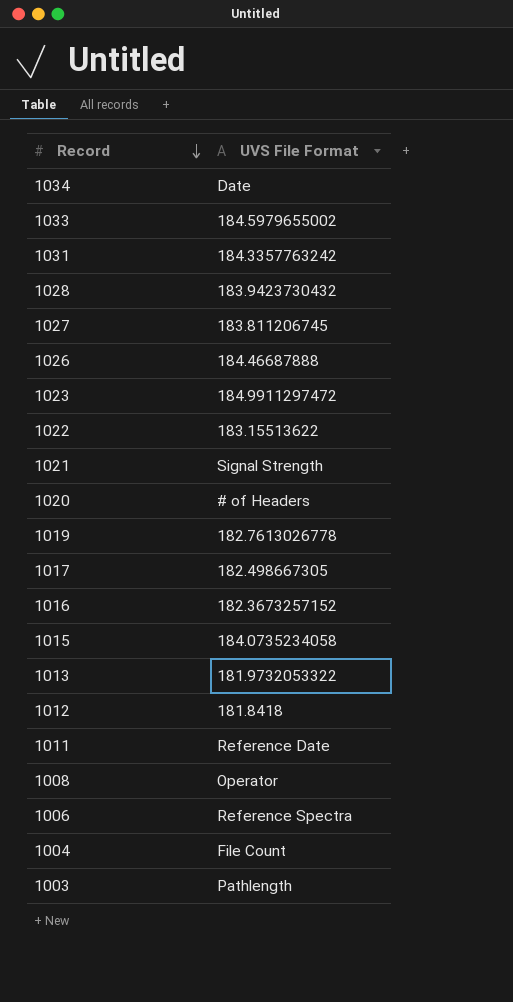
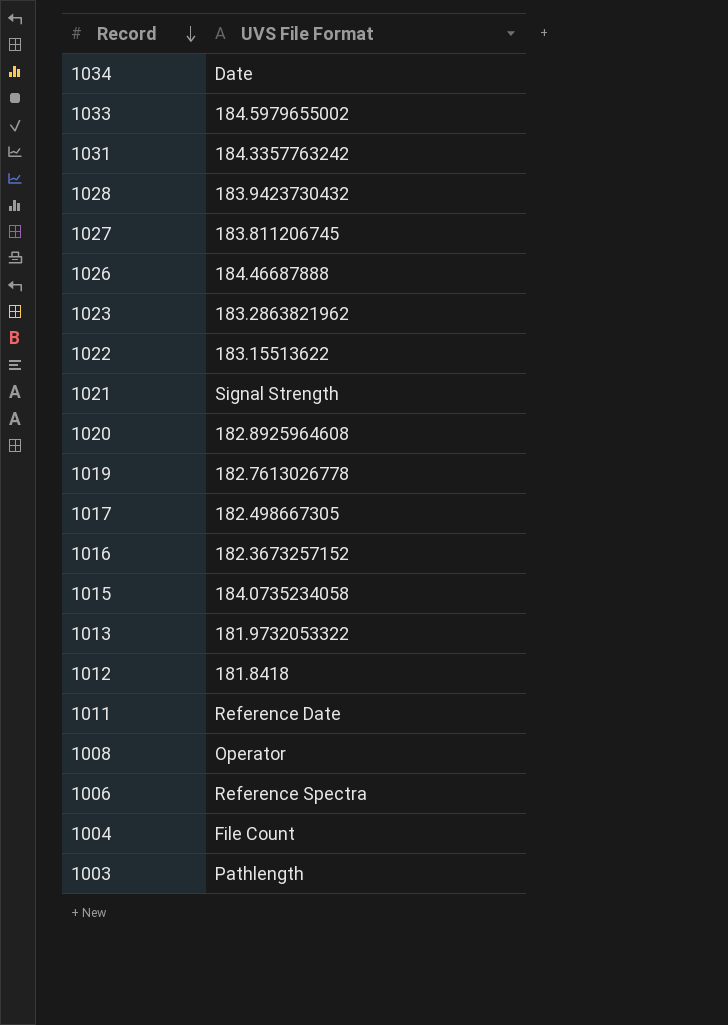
1023 | UVS File Format: 184.9911297472 -> 183.2863821962
1020 | UVS File Format: # of Headers -> 182.8925964608

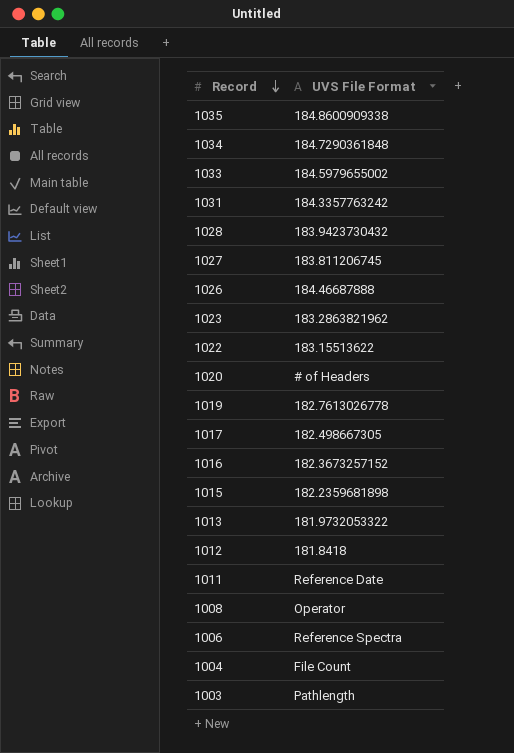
row 1021: Signal Strength -> none
row 1035: none -> 184.8600909338
1034 | UVS File Format: Date -> 184.7290361848
1020 | UVS File Format: 182.8925964608 -> # of Headers
1015 | UVS File Format: 184.0735234058 -> 182.2359681898

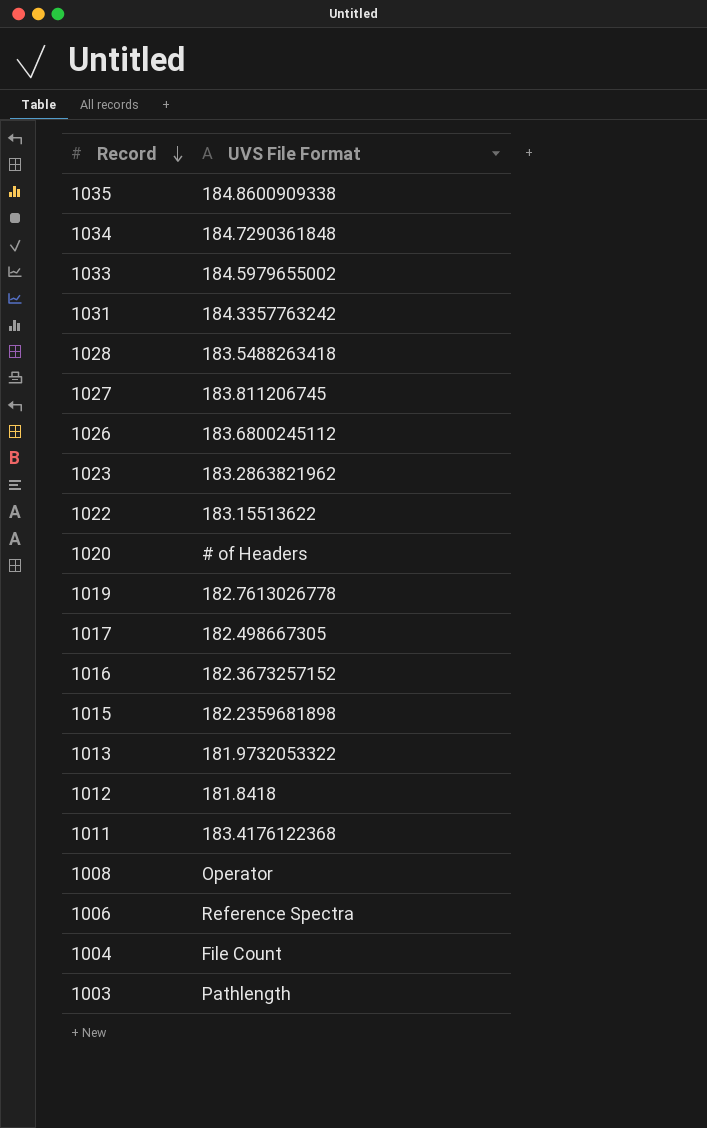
1028 | UVS File Format: 183.9423730432 -> 183.5488263418
1026 | UVS File Format: 184.46687888 -> 183.6800245112
1011 | UVS File Format: Reference Date -> 183.4176122368

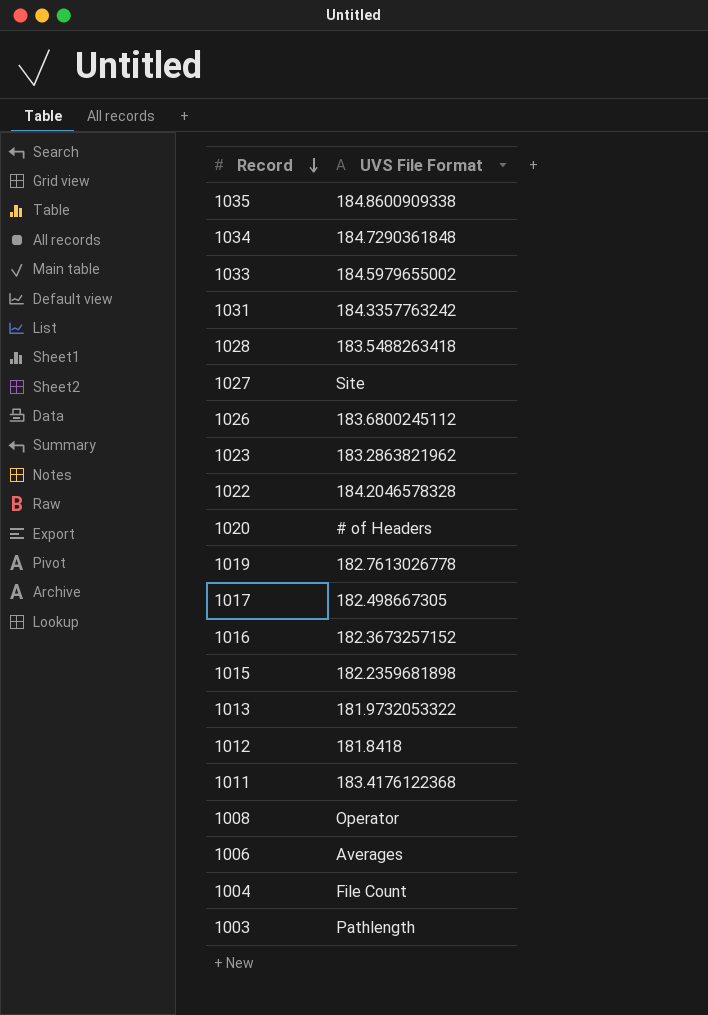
1027 | UVS File Format: 183.811206745 -> Site
1022 | UVS File Format: 183.15513622 -> 184.2046578328
1006 | UVS File Format: Reference Spectra -> Averages

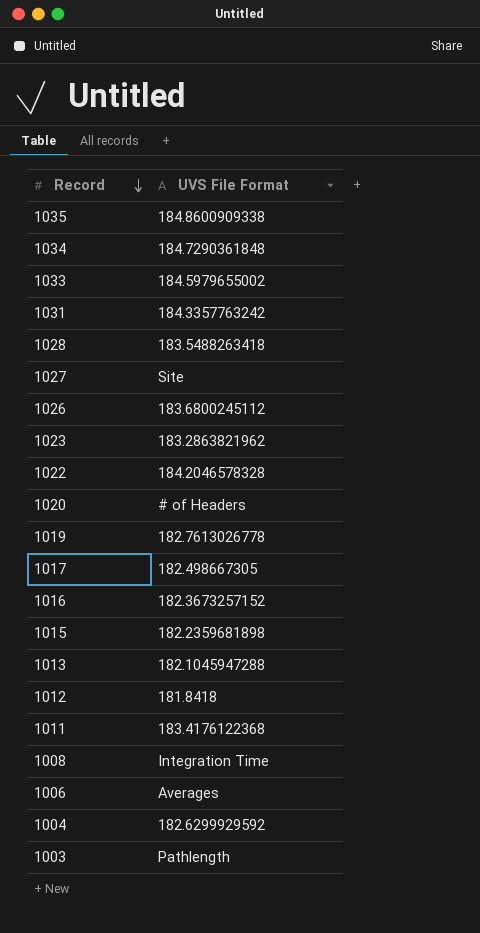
1013 | UVS File Format: 181.9732053322 -> 182.1045947288
1008 | UVS File Format: Operator -> Integration Time
1004 | UVS File Format: File Count -> 182.6299929592

